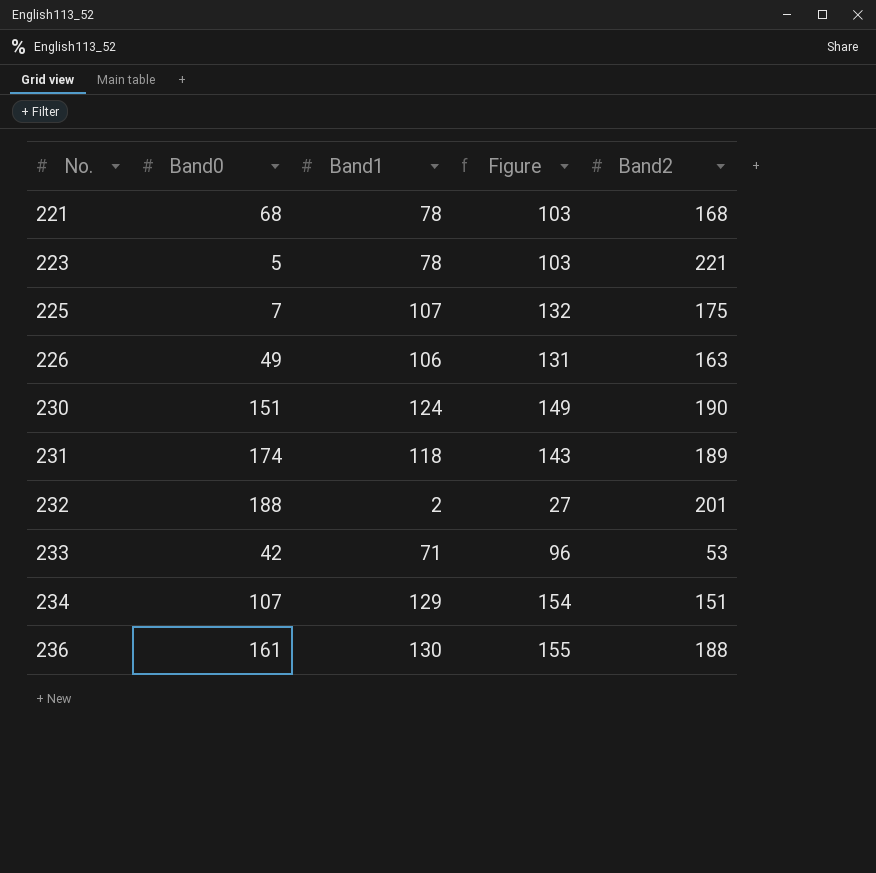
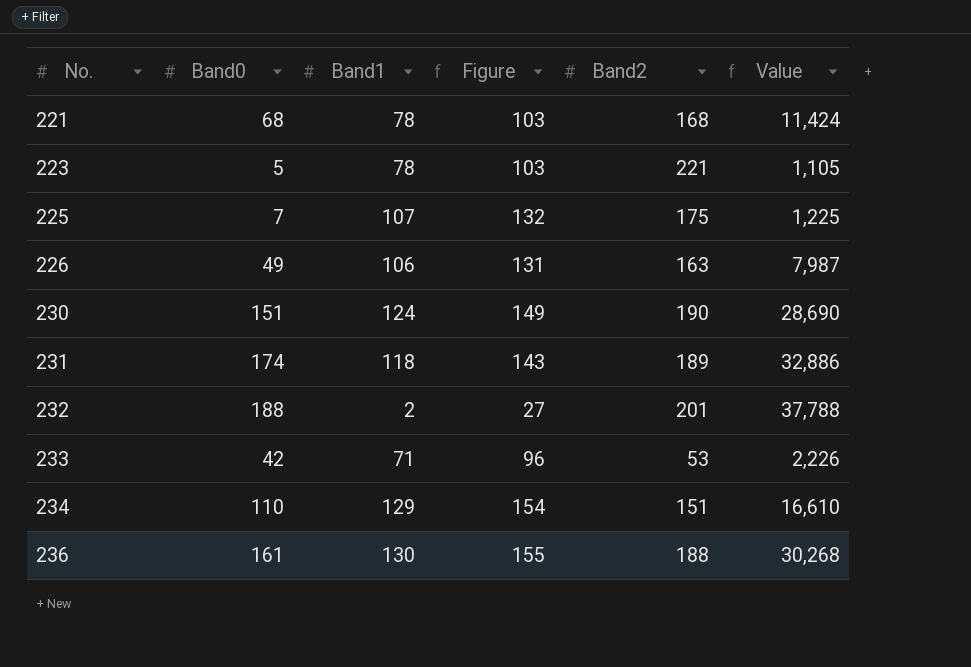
column Value | formula: none -> [Band0] * [Band2]
234 | Band0: 107 -> 110

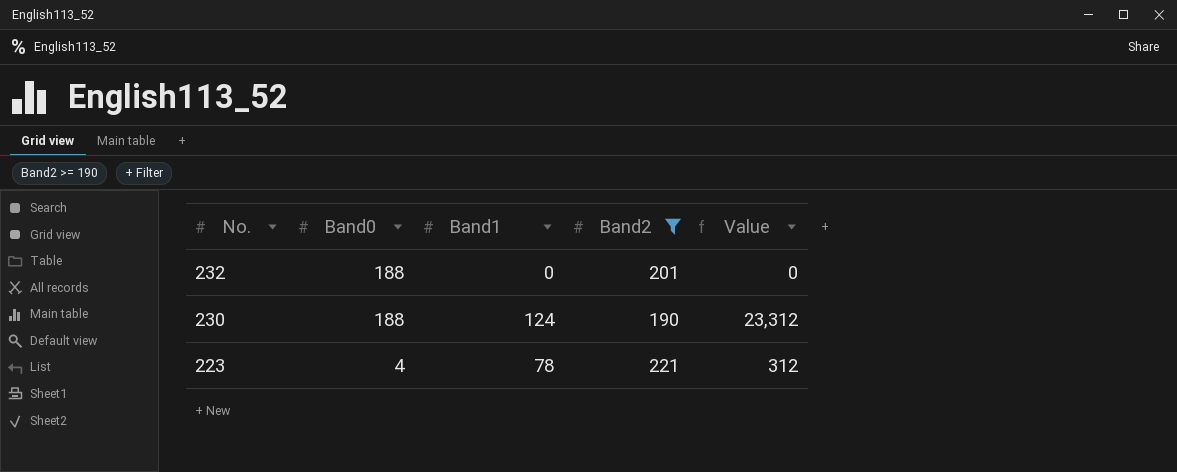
filter: none -> Band2 >= 190
row order: No. ascending -> No. descending
column Figure | formula: [Band1] + 25 -> none
column Value | formula: [Band0] * [Band2] -> [Band0] * [Band1]
232 | Band1: 2 -> 0
230 | Band0: 151 -> 188
223 | Band0: 5 -> 4

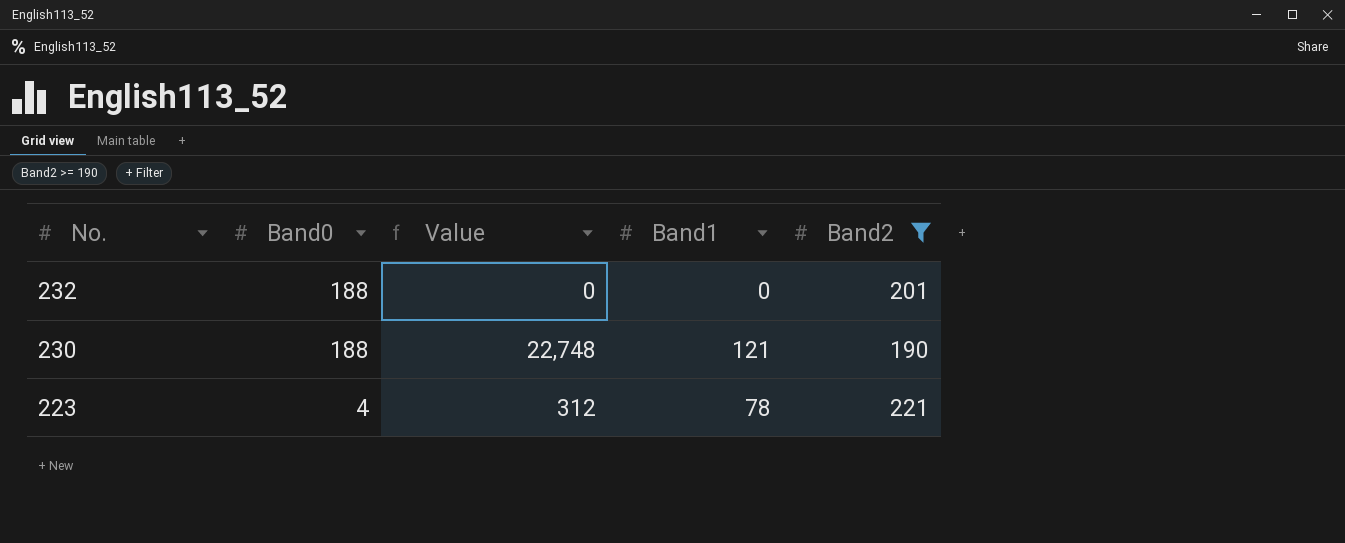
column Value | position: 5 -> 3
230 | Value: 23,312 -> 22,748
230 | Band1: 124 -> 121

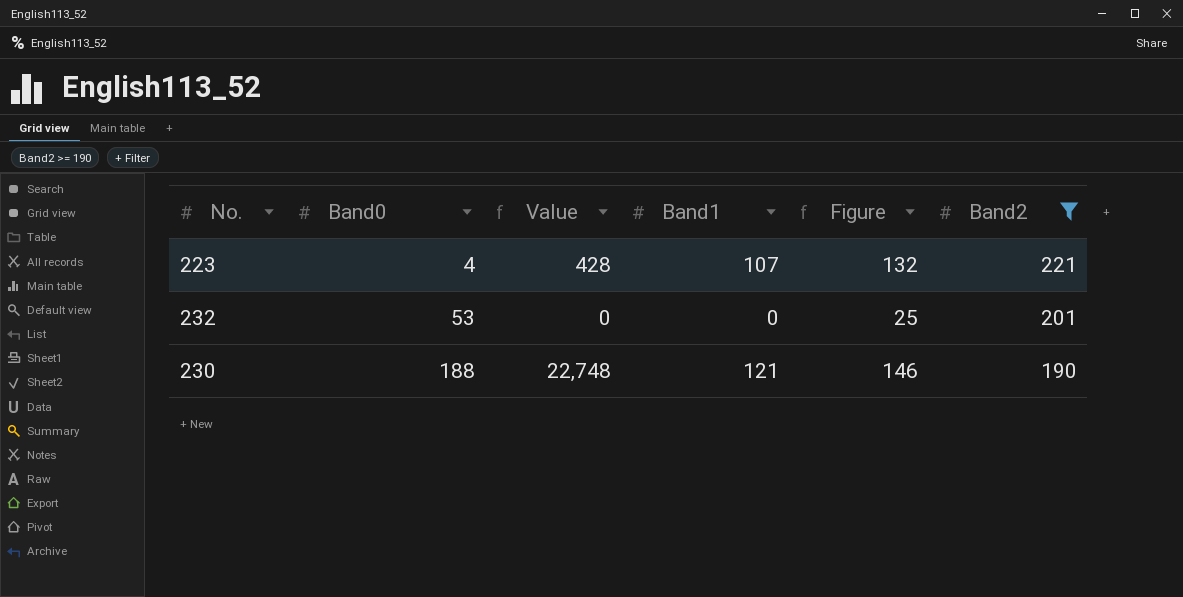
row order: No. descending -> Band0 ascending
column Figure | formula: none -> [Band1] + 25
223 | Value: 312 -> 428
223 | Band1: 78 -> 107
232 | Band0: 188 -> 53

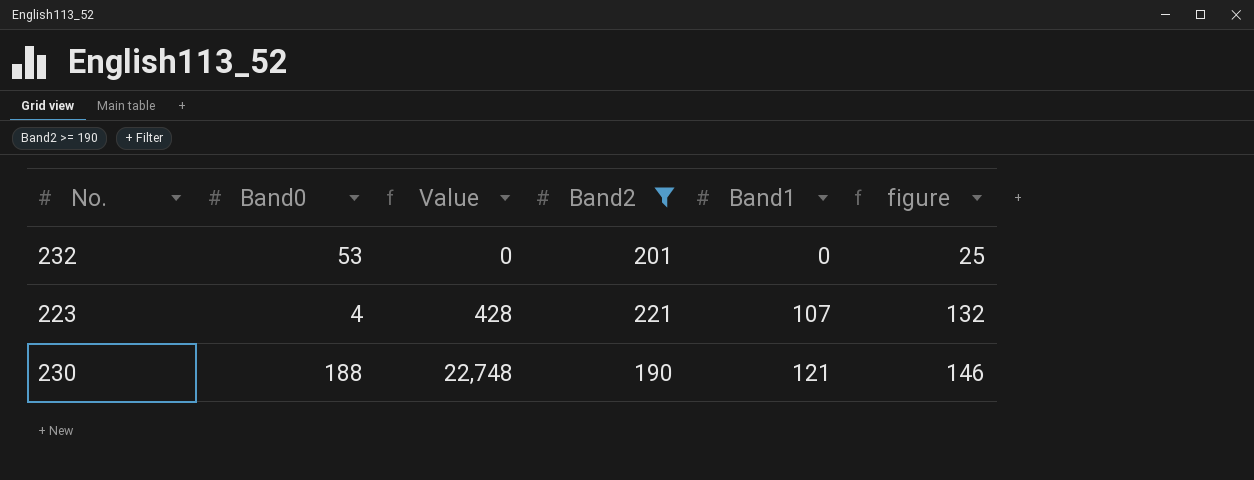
row order: Band0 ascending -> Value ascending
column Band2 | position: 6 -> 4
column name: Figure -> figure

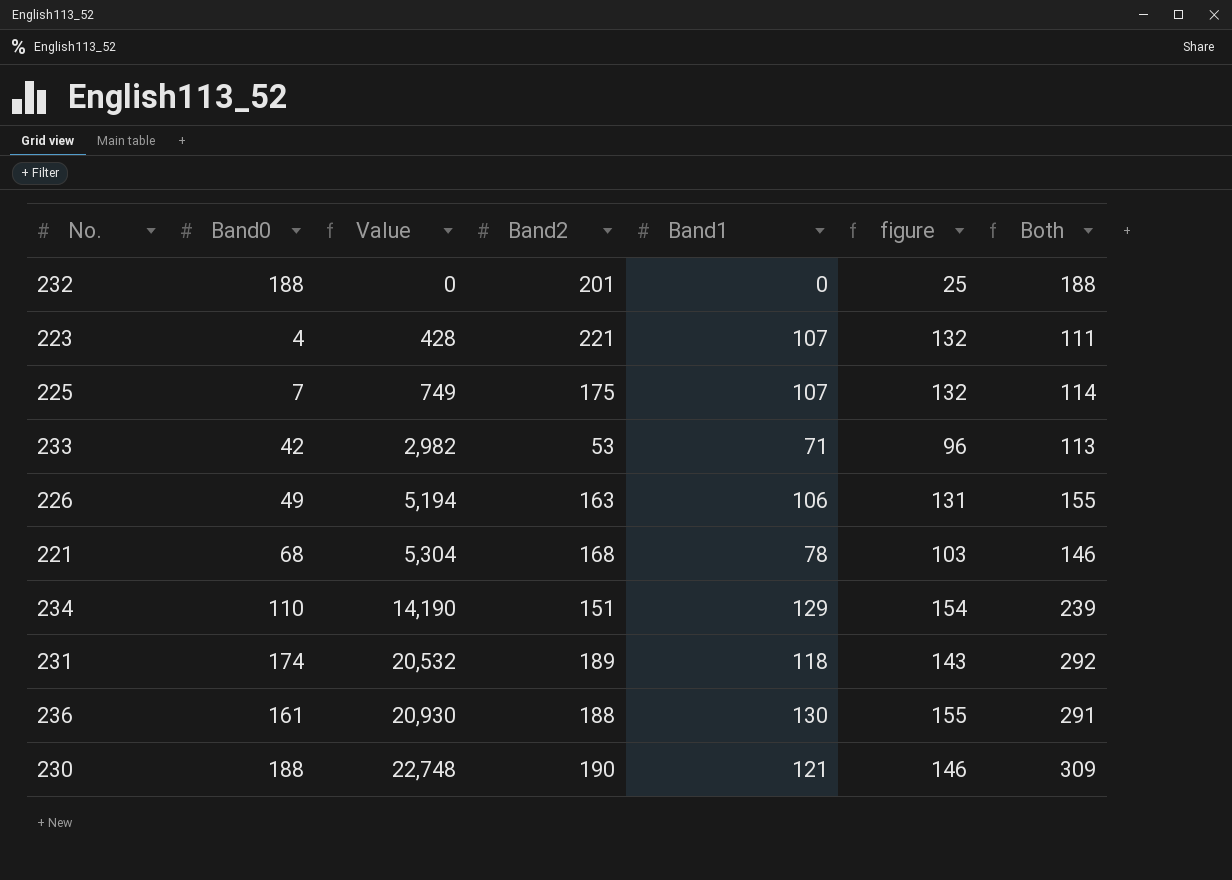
filter: Band2 >= 190 -> none
column Both | formula: none -> [Band0] + [Band1]
232 | Band0: 53 -> 188

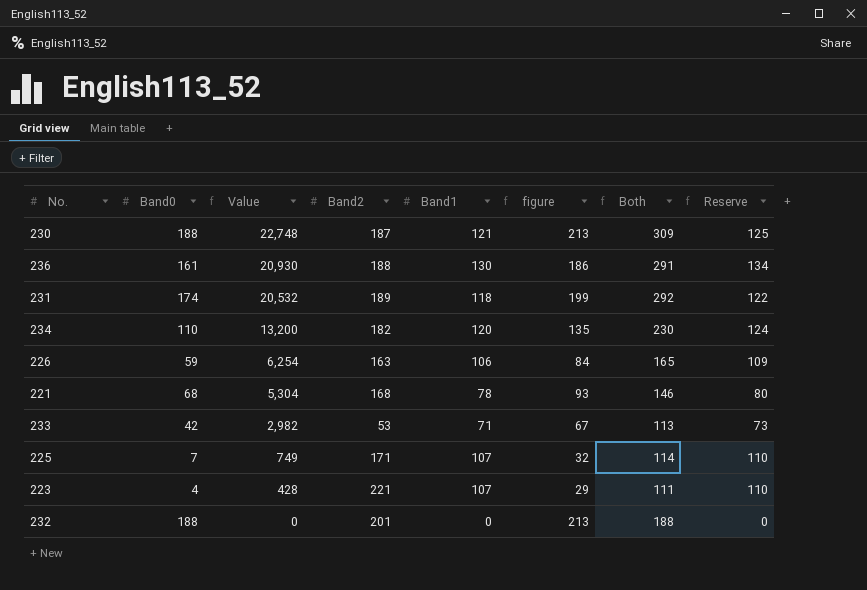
row order: Value ascending -> Value descending
column figure | formula: [Band1] + 25 -> [Band0] + 25
column Reserve | formula: none -> [Band1] * 1.03
230 | Band2: 190 -> 187
234 | Value: 14,190 -> 13,200
234 | Band2: 151 -> 182
234 | Band1: 129 -> 120
234 | Both: 239 -> 230
226 | Band0: 49 -> 59
226 | Value: 5,194 -> 6,254
226 | Both: 155 -> 165
225 | Band2: 175 -> 171

